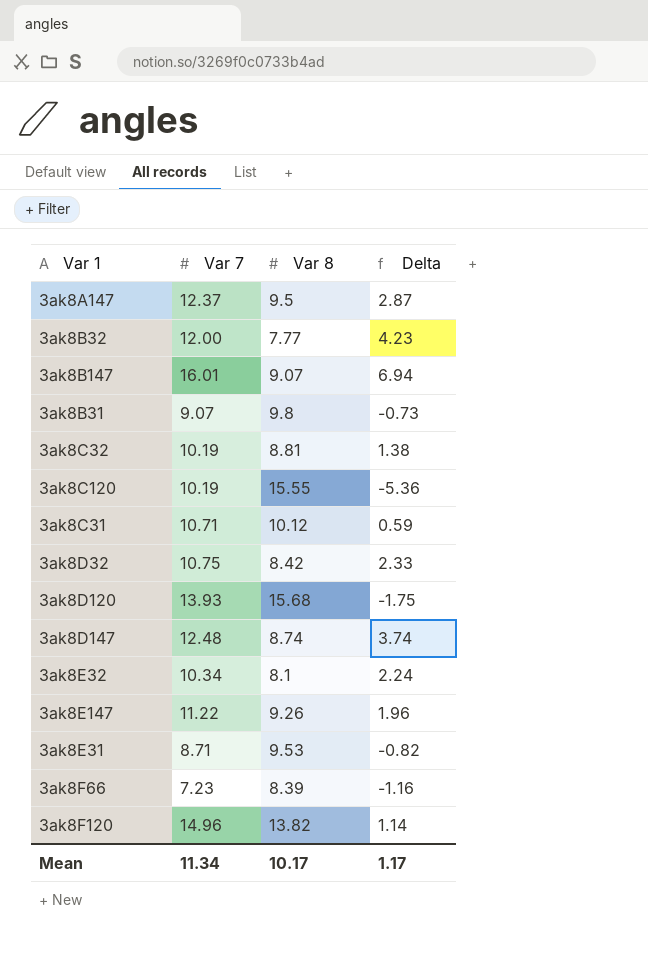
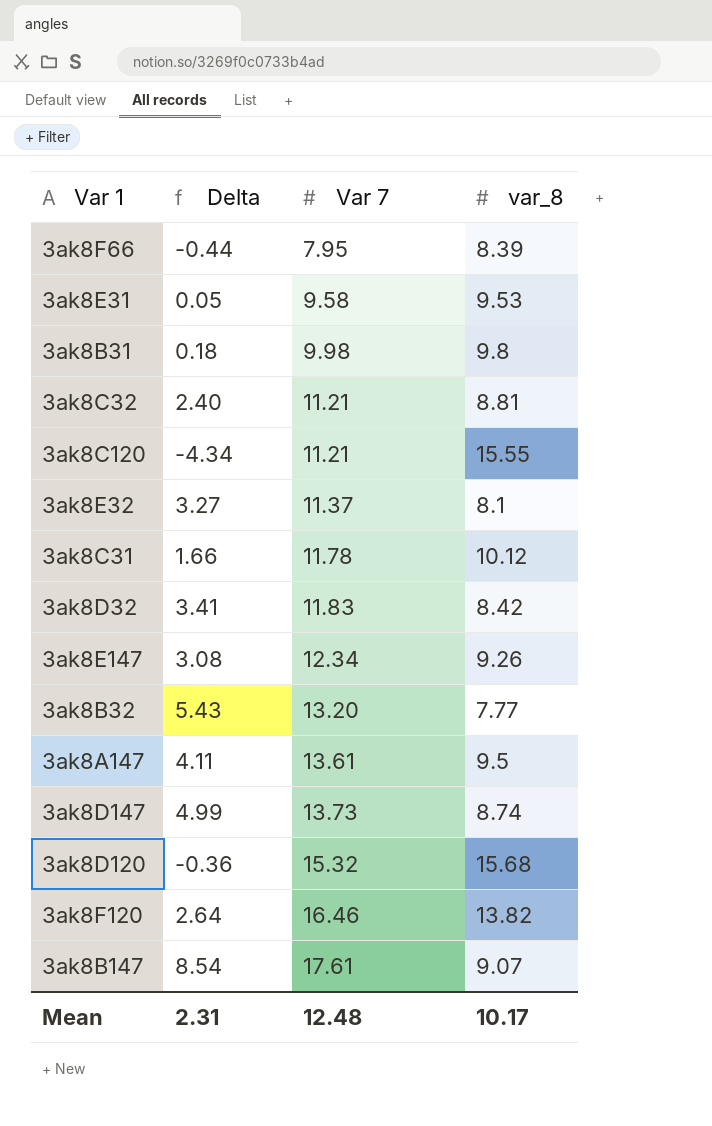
row order: none -> Var 7 ascending
column Delta | position: 4 -> 2
column name: Var 8 -> var_8
3ak8F66 | Delta: -1.16 -> -0.44
3ak8F66 | Var 7: 7.23 -> 7.95
3ak8E31 | Delta: -0.82 -> 0.05
3ak8E31 | Var 7: 8.71 -> 9.58
3ak8B31 | Delta: -0.73 -> 0.18
3ak8B31 | Var 7: 9.07 -> 9.98
3ak8C32 | Delta: 1.38 -> 2.40
3ak8C32 | Var 7: 10.19 -> 11.21
3ak8C120 | Delta: -5.36 -> -4.34
3ak8C120 | Var 7: 10.19 -> 11.21
3ak8E32 | Delta: 2.24 -> 3.27
3ak8E32 | Var 7: 10.34 -> 11.37
3ak8C31 | Delta: 0.59 -> 1.66
3ak8C31 | Var 7: 10.71 -> 11.78
3ak8D32 | Delta: 2.33 -> 3.41
3ak8D32 | Var 7: 10.75 -> 11.83
3ak8E147 | Delta: 1.96 -> 3.08
3ak8E147 | Var 7: 11.22 -> 12.34
3ak8B32 | Delta: 4.23 -> 5.43
3ak8B32 | Var 7: 12.00 -> 13.20
3ak8A147 | Delta: 2.87 -> 4.11
3ak8A147 | Var 7: 12.37 -> 13.61
3ak8D147 | Delta: 3.74 -> 4.99
3ak8D147 | Var 7: 12.48 -> 13.73
3ak8D120 | Delta: -1.75 -> -0.36
3ak8D120 | Var 7: 13.93 -> 15.32
3ak8F120 | Delta: 1.14 -> 2.64
3ak8F120 | Var 7: 14.96 -> 16.46
3ak8B147 | Delta: 6.94 -> 8.54
3ak8B147 | Var 7: 16.01 -> 17.61
Mean | Delta: 1.17 -> 2.31
Mean | Var 7: 11.34 -> 12.48

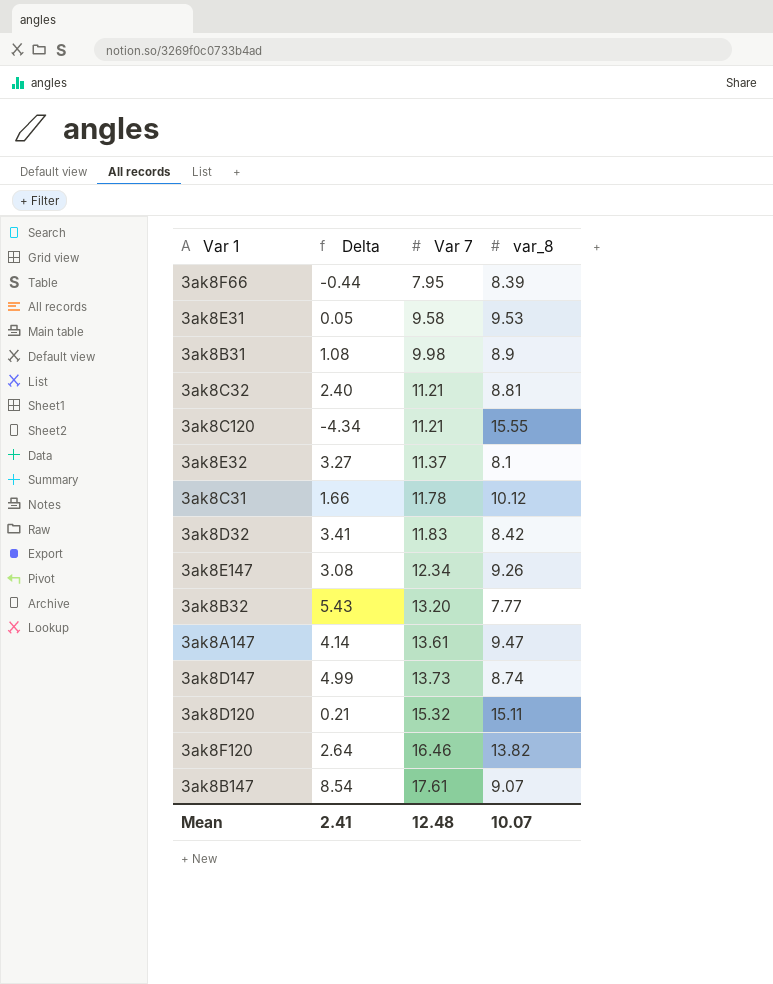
3ak8B31 | Delta: 0.18 -> 1.08
3ak8B31 | var_8: 9.8 -> 8.9
3ak8A147 | Delta: 4.11 -> 4.14
3ak8A147 | var_8: 9.5 -> 9.47
3ak8D120 | Delta: -0.36 -> 0.21
3ak8D120 | var_8: 15.68 -> 15.11
Mean | Delta: 2.31 -> 2.41
Mean | var_8: 10.17 -> 10.07

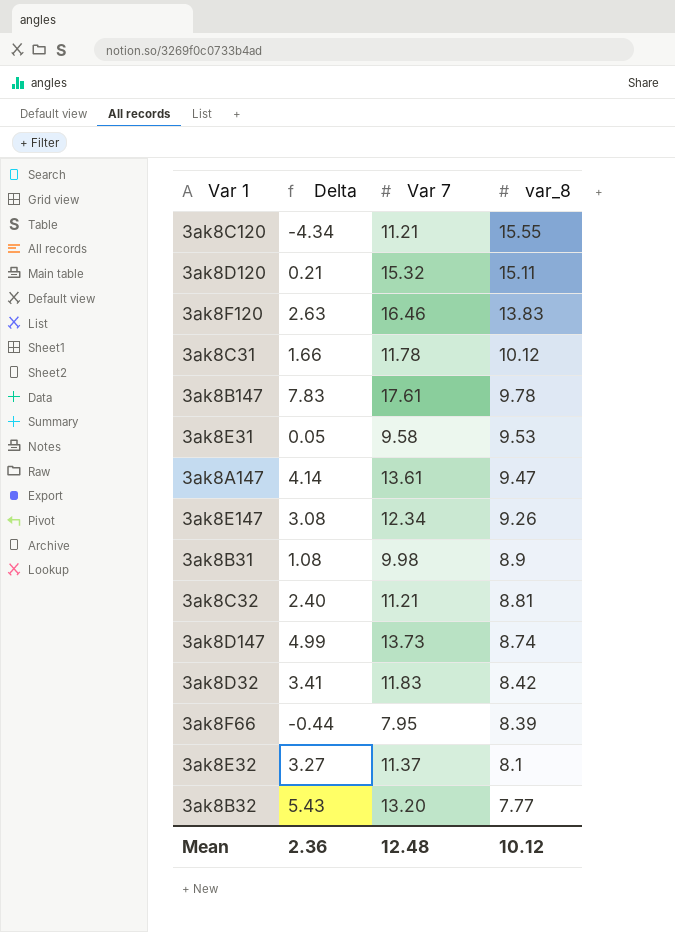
row order: Var 7 ascending -> var_8 descending
3ak8F120 | Delta: 2.64 -> 2.63
3ak8F120 | var_8: 13.82 -> 13.83
3ak8B147 | Delta: 8.54 -> 7.83
3ak8B147 | var_8: 9.07 -> 9.78
Mean | Delta: 2.41 -> 2.36
Mean | var_8: 10.07 -> 10.12

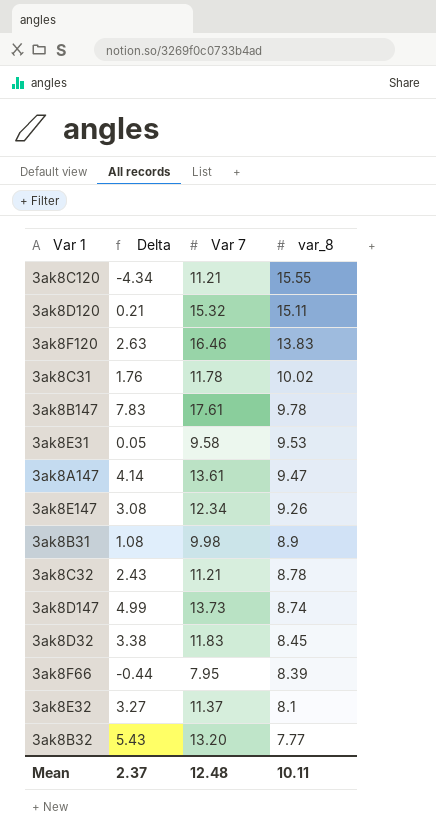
3ak8C31 | Delta: 1.66 -> 1.76
3ak8C31 | var_8: 10.12 -> 10.02
3ak8C32 | Delta: 2.40 -> 2.43
3ak8C32 | var_8: 8.81 -> 8.78
3ak8D32 | Delta: 3.41 -> 3.38
3ak8D32 | var_8: 8.42 -> 8.45
Mean | Delta: 2.36 -> 2.37
Mean | var_8: 10.12 -> 10.11

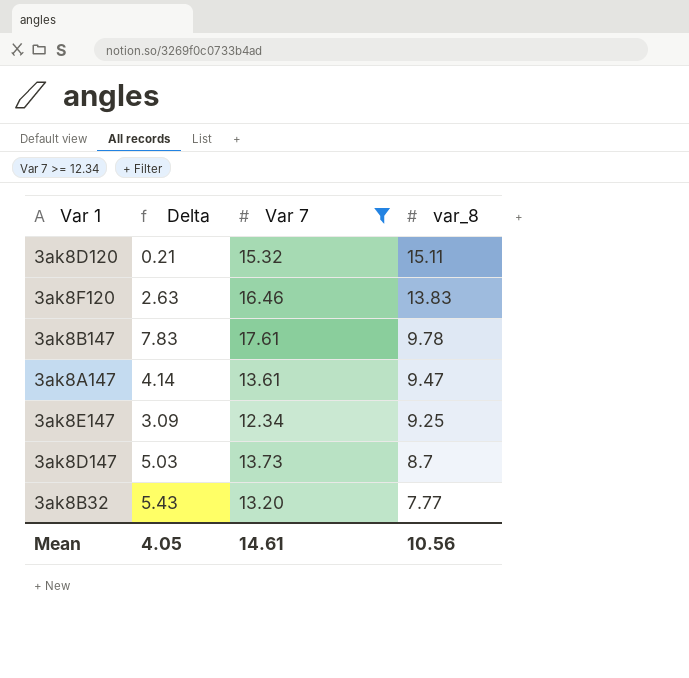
filter: none -> Var 7 >= 12.34
3ak8E147 | Delta: 3.08 -> 3.09
3ak8E147 | var_8: 9.26 -> 9.25
3ak8D147 | Delta: 4.99 -> 5.03
3ak8D147 | var_8: 8.74 -> 8.7
Mean | Delta: 2.37 -> 4.05
Mean | Var 7: 12.48 -> 14.61
Mean | var_8: 10.11 -> 10.56

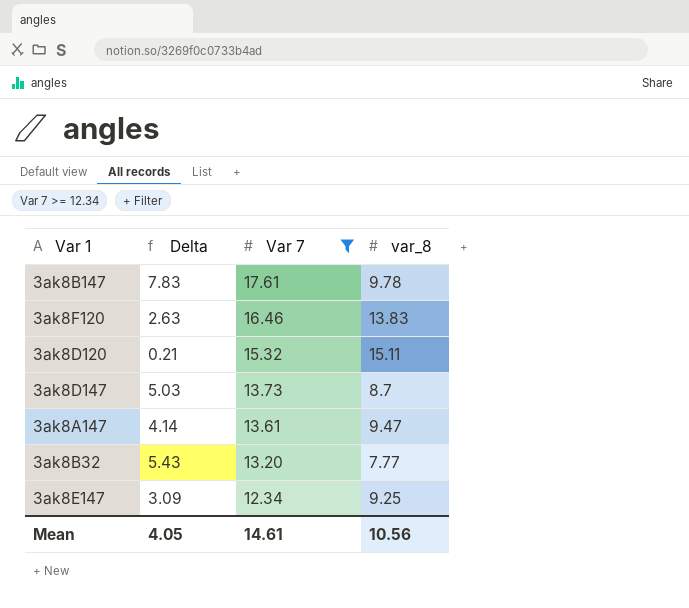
row order: var_8 descending -> Var 7 descending

